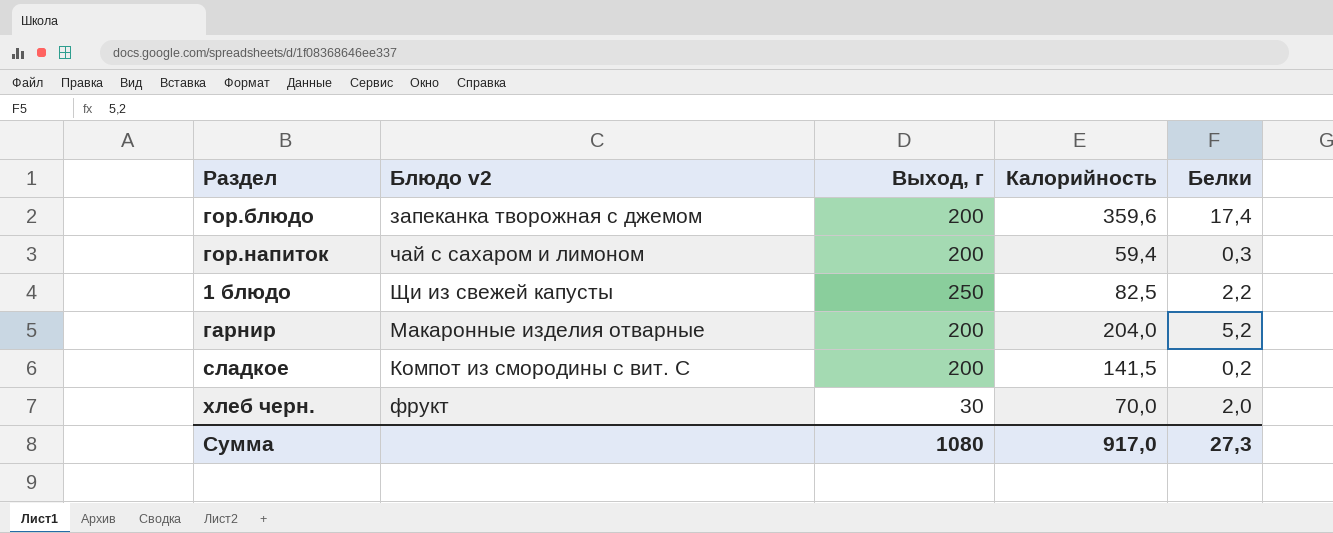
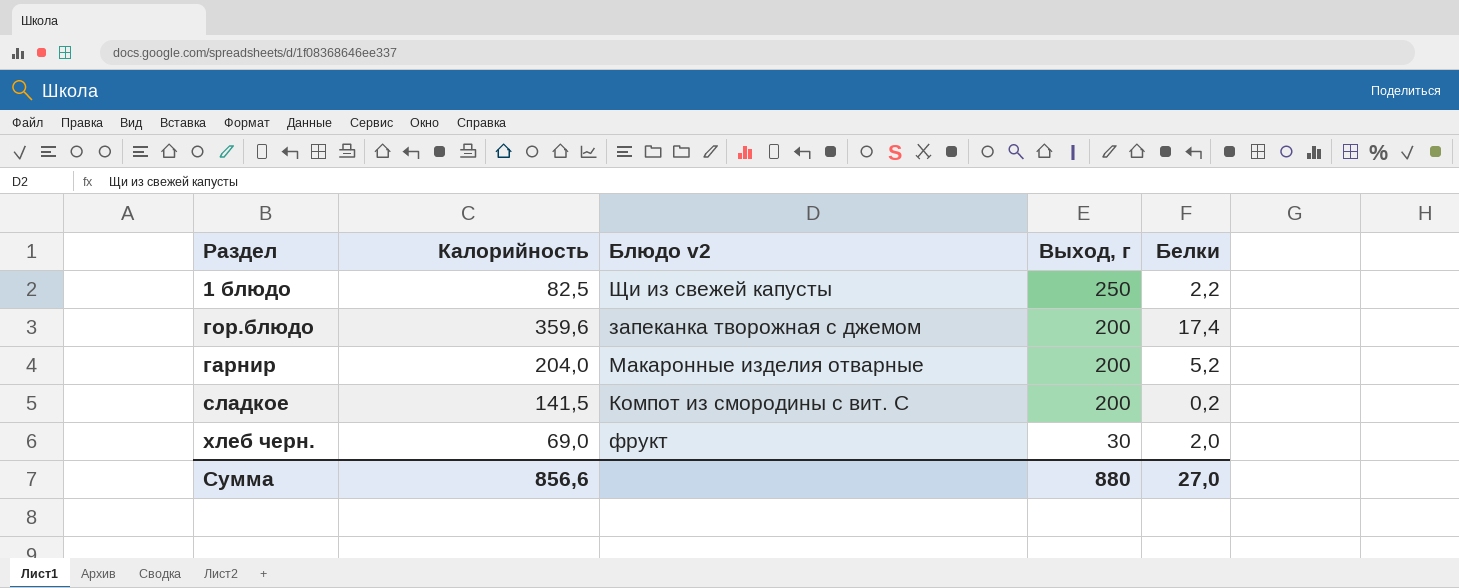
row order: none -> Выход, г descending
column Калорийность | position: 4 -> 2
row гор.напиток: чай с сахаром и лимоном | 200 | 59,4 | 0,3 -> none
хлеб черн. | Калорийность: 70,0 -> 69,0
Сумма | Калорийность: 917,0 -> 856,6
Сумма | Выход, г: 1080 -> 880
Сумма | Белки: 27,3 -> 27,0

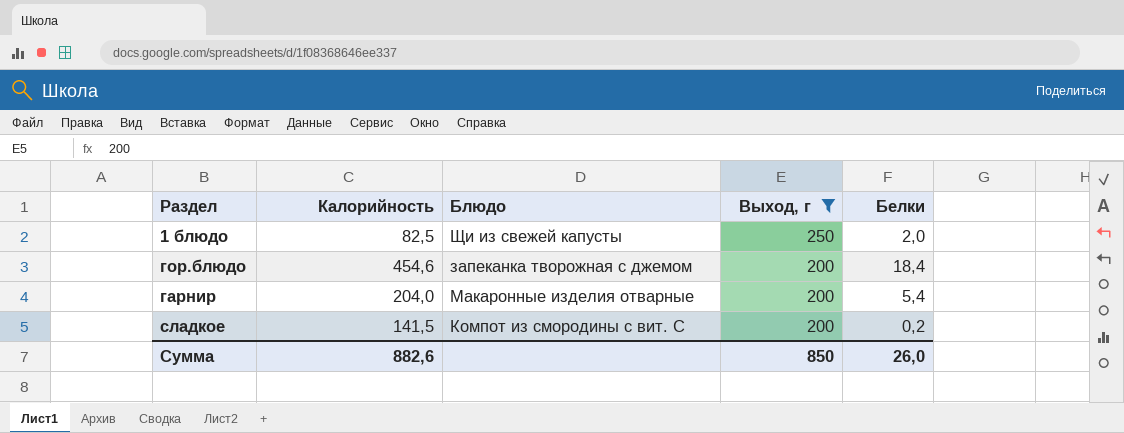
filter: none -> Выход, г != 30
column name: Блюдо v2 -> Блюдо
1 блюдо | Белки: 2,2 -> 2,0
гор.блюдо | Калорийность: 359,6 -> 454,6
гор.блюдо | Белки: 17,4 -> 18,4
гарнир | Белки: 5,2 -> 5,4
Сумма | Калорийность: 856,6 -> 882,6
Сумма | Выход, г: 880 -> 850
Сумма | Белки: 27,0 -> 26,0

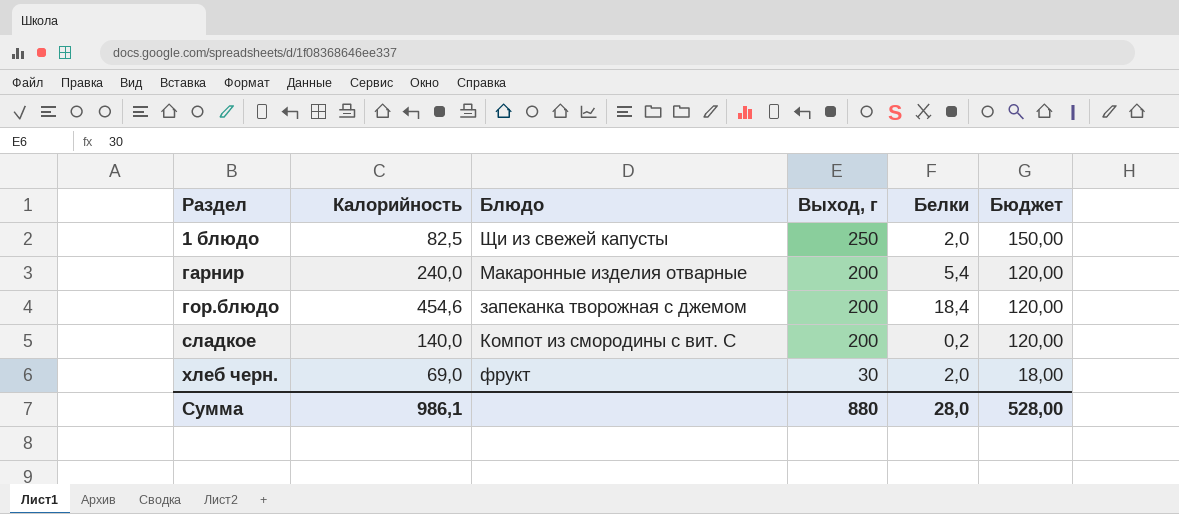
filter: Выход, г != 30 -> none
row order: Выход, г descending -> Раздел ascending
column Бюджет | formula: none -> [Выход, г] * 0,6
гарнир | Калорийность: 204,0 -> 240,0
сладкое | Калорийность: 141,5 -> 140,0
Сумма | Калорийность: 882,6 -> 986,1
Сумма | Выход, г: 850 -> 880
Сумма | Белки: 26,0 -> 28,0

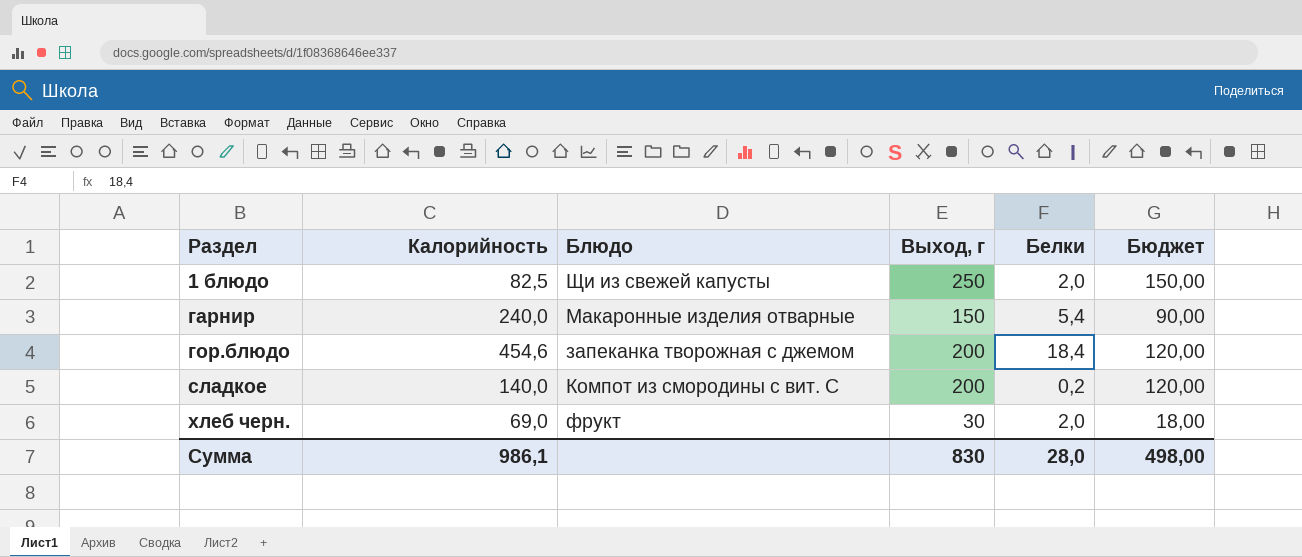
гарнир | Выход, г: 200 -> 150
гарнир | Бюджет: 120,00 -> 90,00
Сумма | Выход, г: 880 -> 830
Сумма | Бюджет: 528,00 -> 498,00

